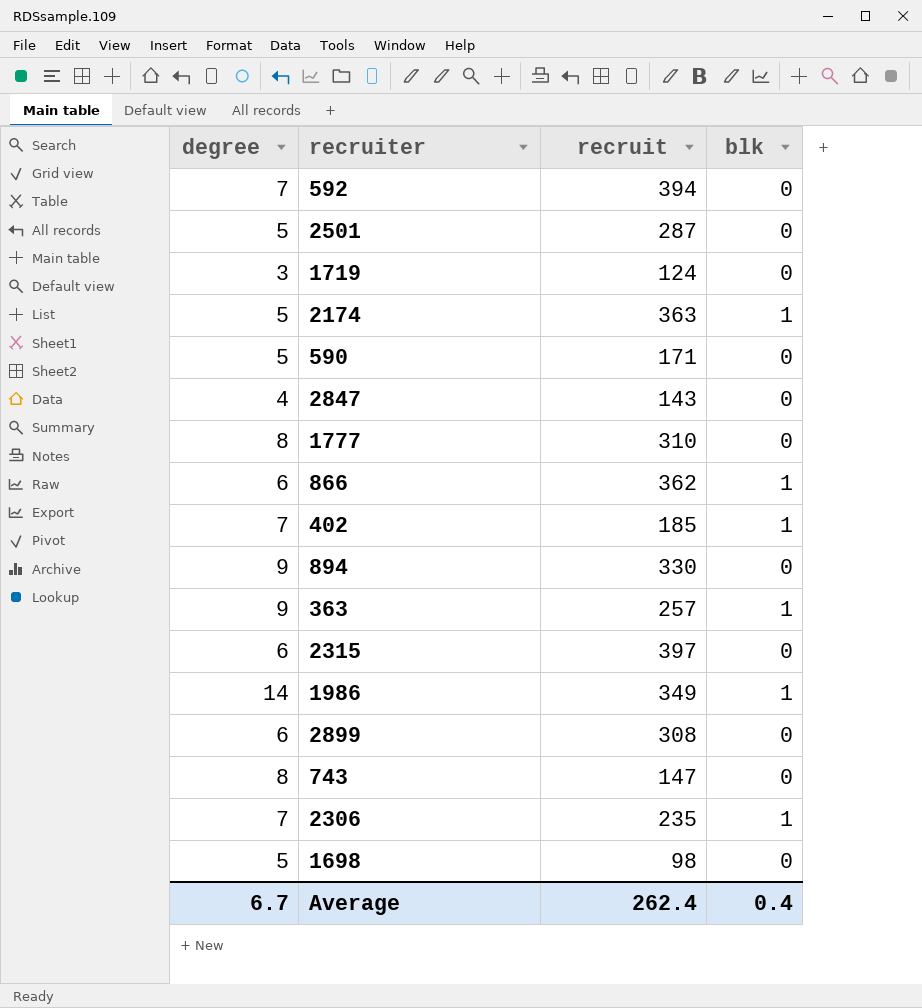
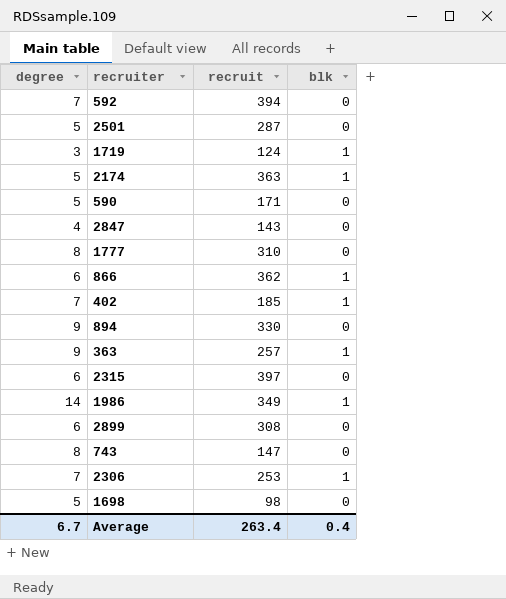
1719 | blk: 0 -> 1
2306 | recruit: 235 -> 253
Average | recruit: 262.4 -> 263.4

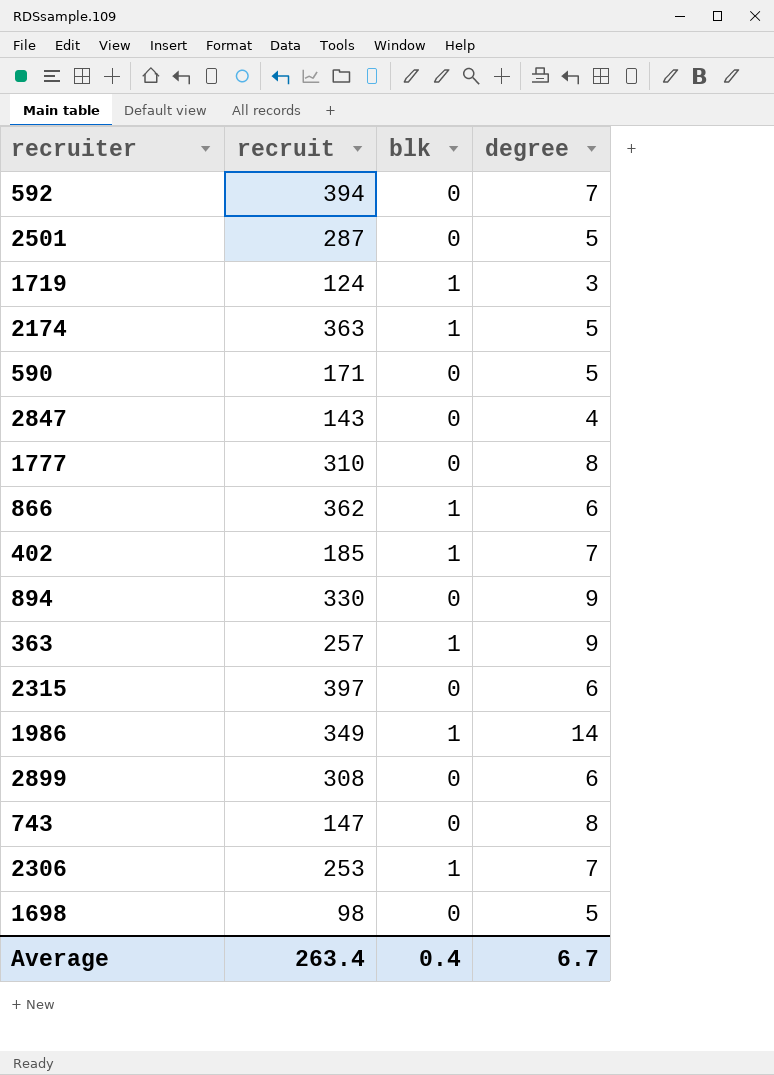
column degree | position: 1 -> 4

